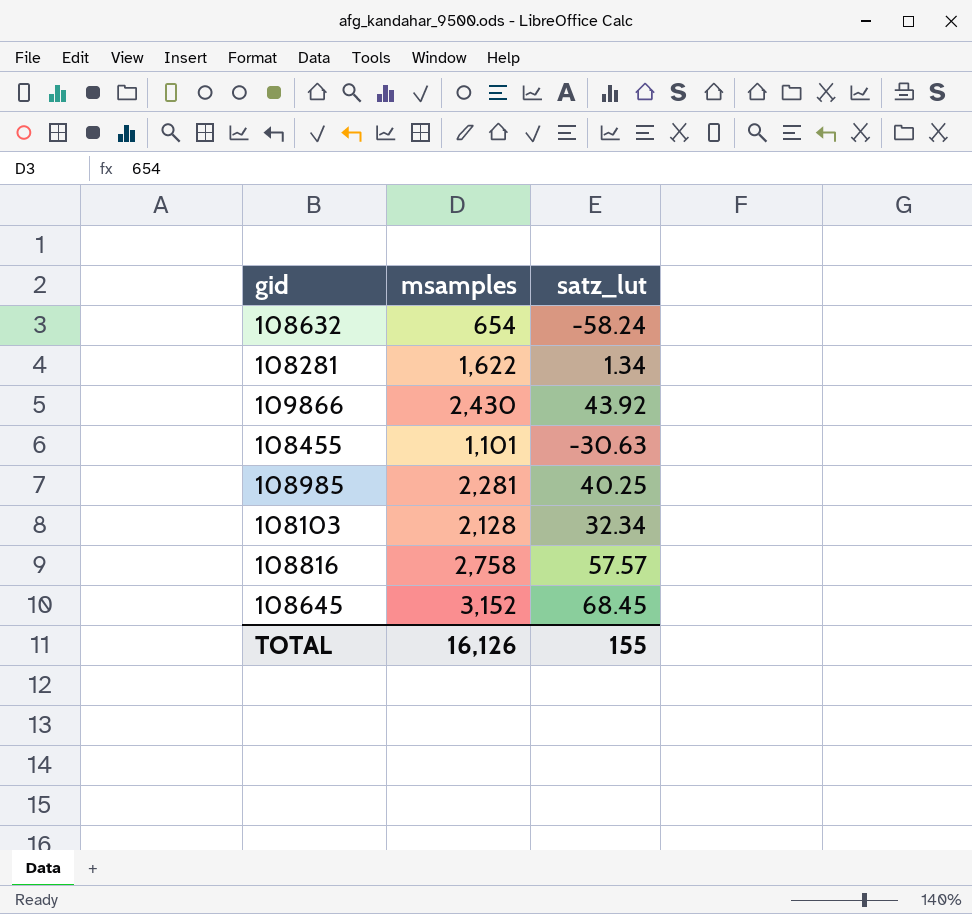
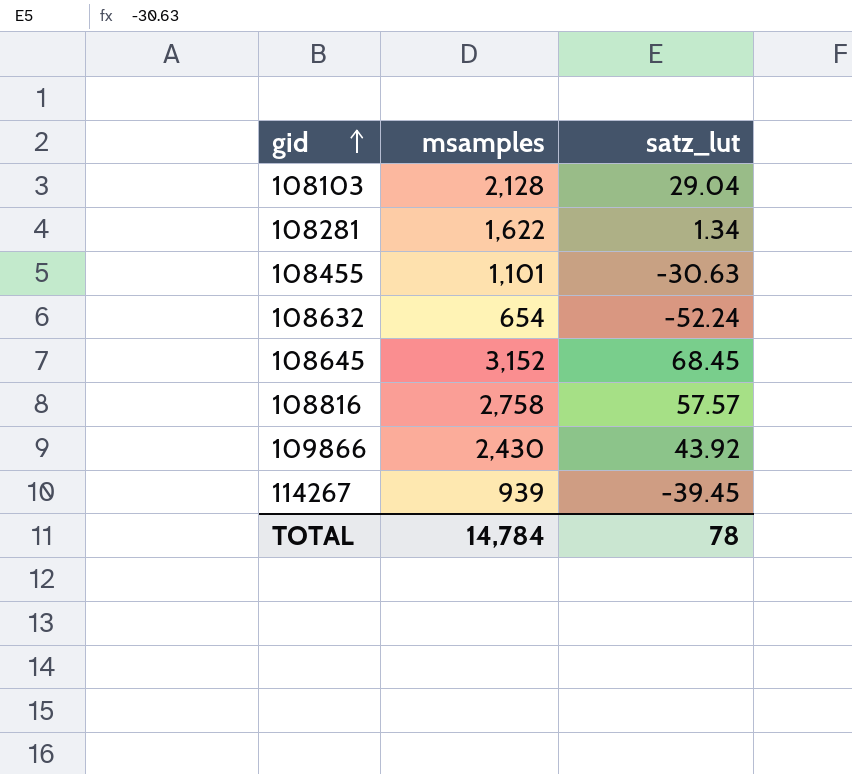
row order: none -> gid ascending
row 108985: 2,281 | 40.25 -> none
108103 | satz_lut: 32.34 -> 29.04
108632 | satz_lut: -58.24 -> -52.24
row 114267: none -> 939 | -39.45
TOTAL | msamples: 16,126 -> 14,784
TOTAL | satz_lut: 155 -> 78

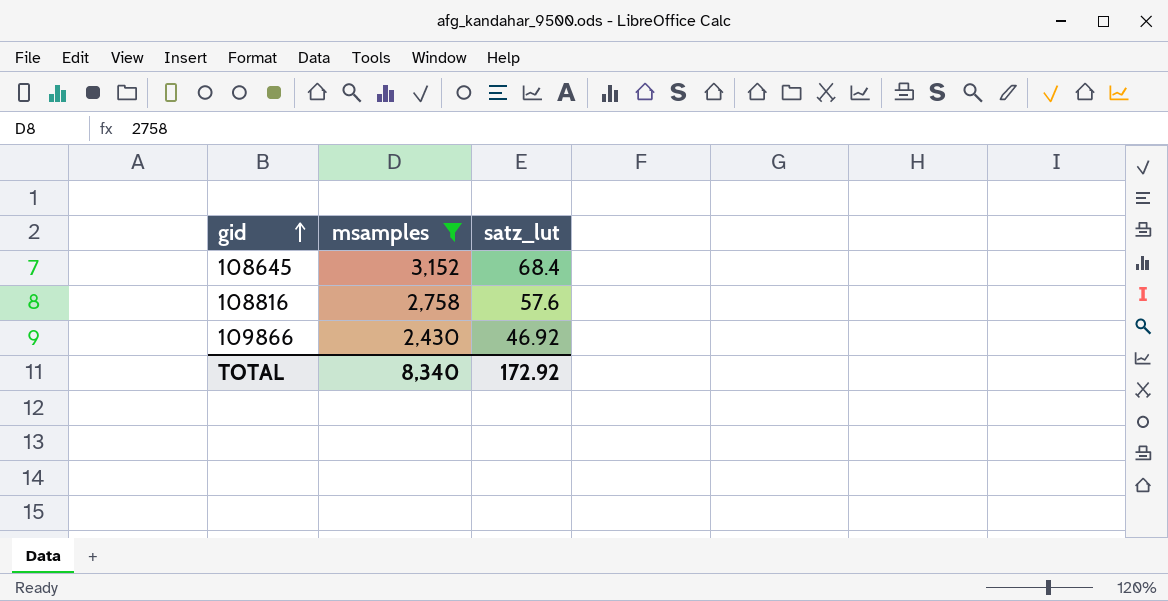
filter: none -> msamples >= 2,430
108645 | satz_lut: 68.45 -> 68.4
108816 | satz_lut: 57.57 -> 57.6
109866 | satz_lut: 43.92 -> 46.92
TOTAL | msamples: 14,784 -> 8,340
TOTAL | satz_lut: 78 -> 172.92

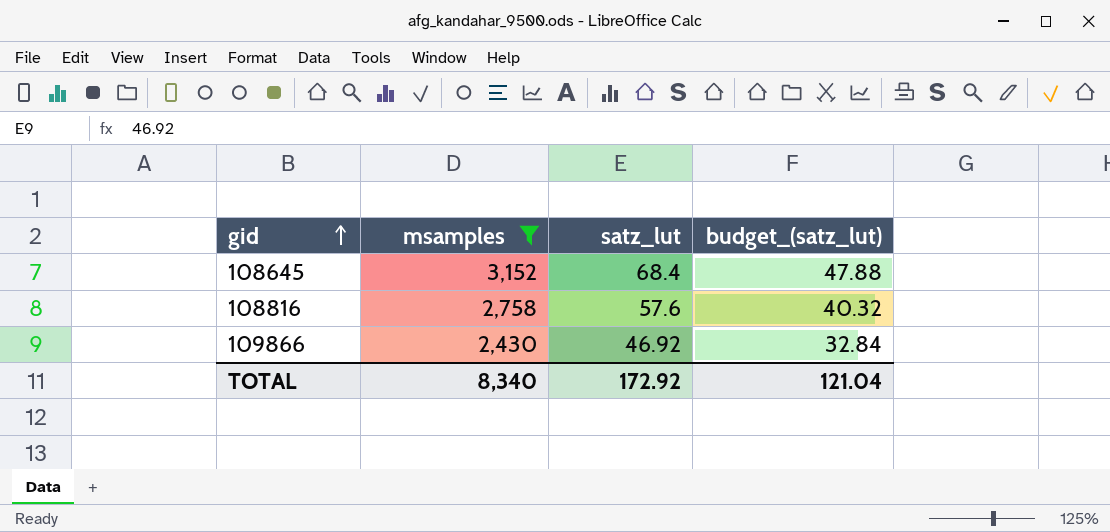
column budget_(satz_lut) | formula: none -> [satz_lut] * 0.7

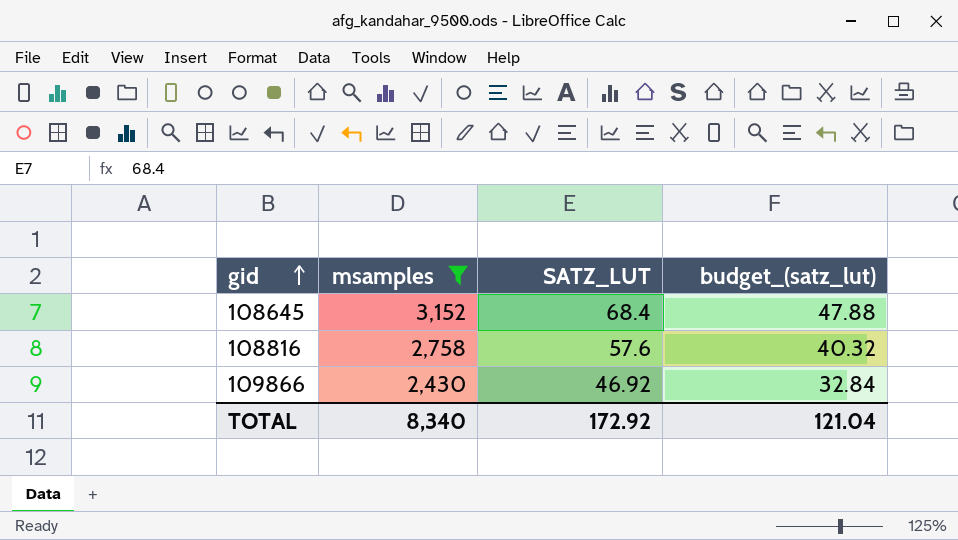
column name: satz_lut -> SATZ_LUT

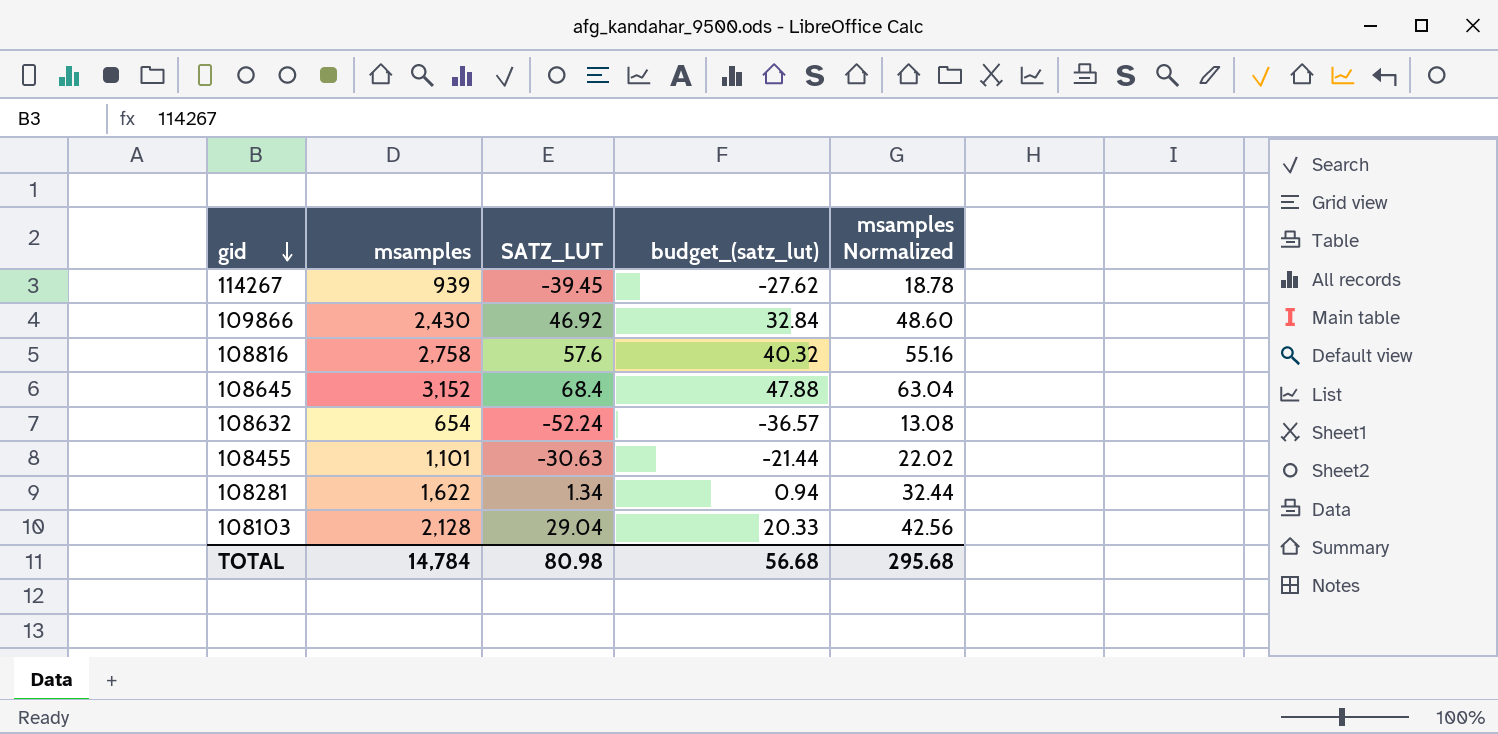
filter: msamples >= 2,430 -> none
row order: gid ascending -> gid descending
column msamples Normalized | formula: none -> [msamples] * 0.02
TOTAL | msamples: 8,340 -> 14,784
TOTAL | SATZ_LUT: 172.92 -> 80.98
TOTAL | budget_(satz_lut): 121.04 -> 56.68

